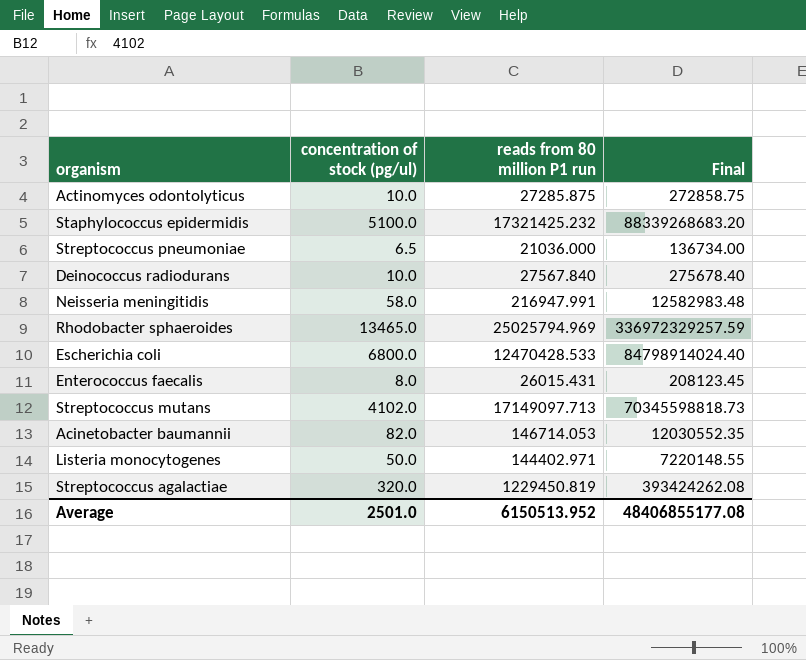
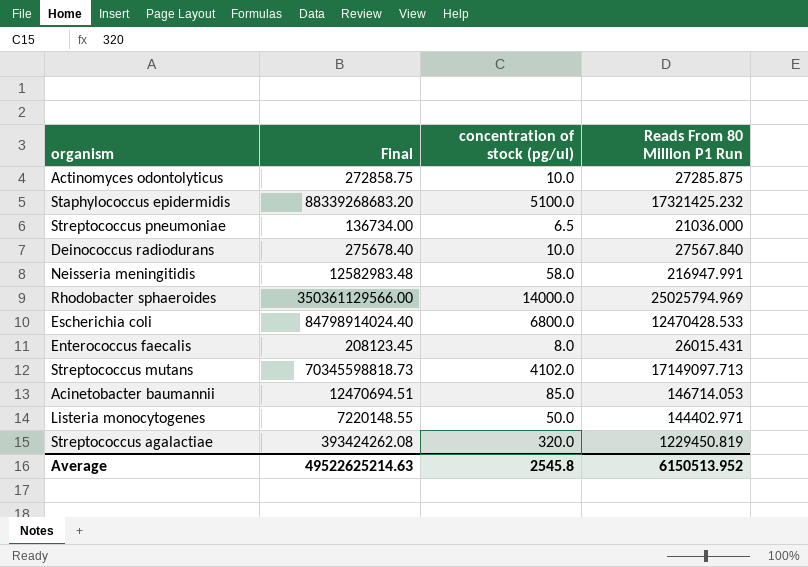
column Final | position: 4 -> 2
column name: reads from 80 million P1 run -> Reads From 80 Million P1 Run
Rhodobacter sphaeroides | Final: 336972329257.59 -> 350361129566.00
Rhodobacter sphaeroides | concentration of stock (pg/ul): 13465.0 -> 14000.0
Acinetobacter baumannii | Final: 12030552.35 -> 12470694.51
Acinetobacter baumannii | concentration of stock (pg/ul): 82.0 -> 85.0
Average | Final: 48406855177.08 -> 49522625214.63
Average | concentration of stock (pg/ul): 2501.0 -> 2545.8

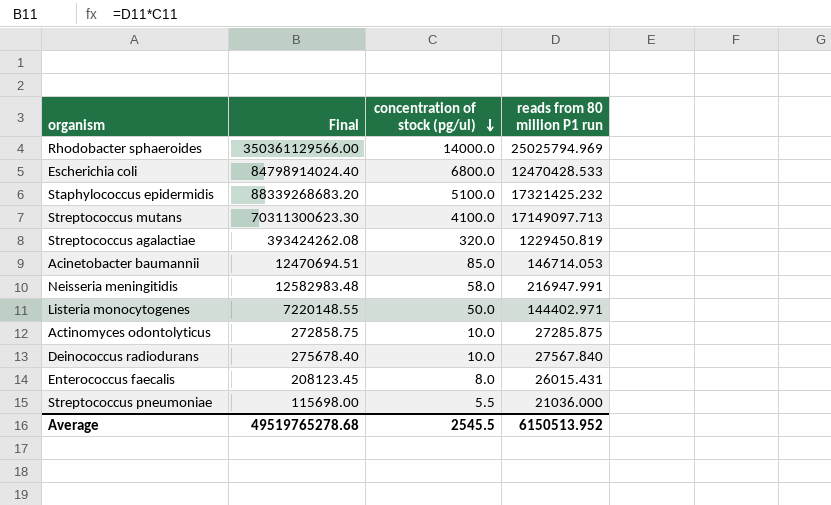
row order: none -> concentration of stock (pg/ul) descending
column name: Reads From 80 Million P1 Run -> reads from 80 million P1 run
Streptococcus mutans | Final: 70345598818.73 -> 70311300623.30
Streptococcus mutans | concentration of stock (pg/ul): 4102.0 -> 4100.0
Streptococcus pneumoniae | Final: 136734.00 -> 115698.00
Streptococcus pneumoniae | concentration of stock (pg/ul): 6.5 -> 5.5
Average | Final: 49522625214.63 -> 49519765278.68
Average | concentration of stock (pg/ul): 2545.8 -> 2545.5

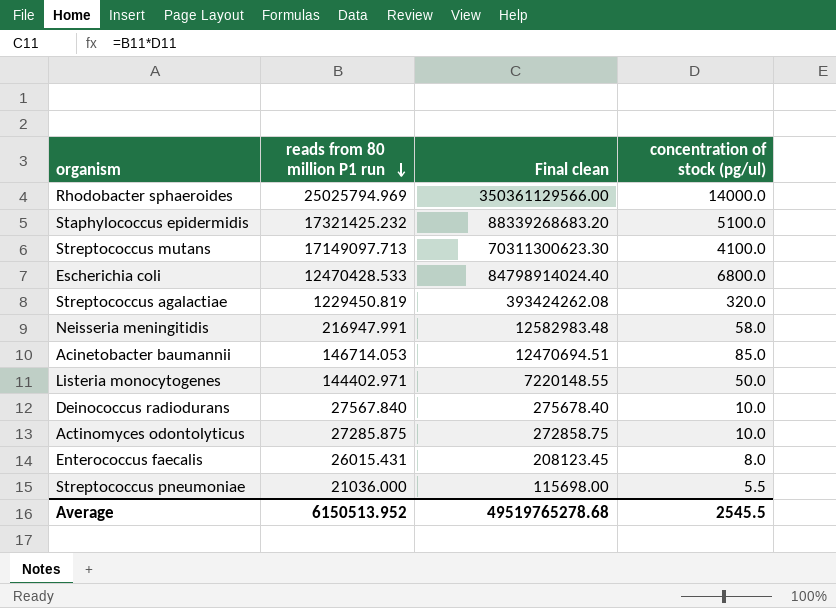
row order: concentration of stock (pg/ul) descending -> reads from 80 million P1 run descending
column reads from 80 million P1 run | position: 4 -> 2
column name: Final -> Final clean

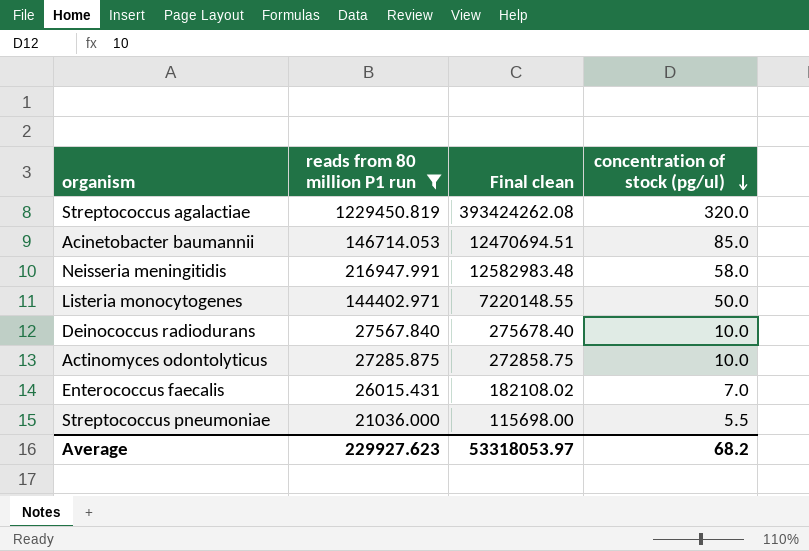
filter: none -> reads from 80 million P1 run <= 1229450.819
row order: reads from 80 million P1 run descending -> concentration of stock (pg/ul) descending
Enterococcus faecalis | Final clean: 208123.45 -> 182108.02
Enterococcus faecalis | concentration of stock (pg/ul): 8.0 -> 7.0
Average | reads from 80 million P1 run: 6150513.952 -> 229927.623
Average | Final clean: 49519765278.68 -> 53318053.97
Average | concentration of stock (pg/ul): 2545.5 -> 68.2

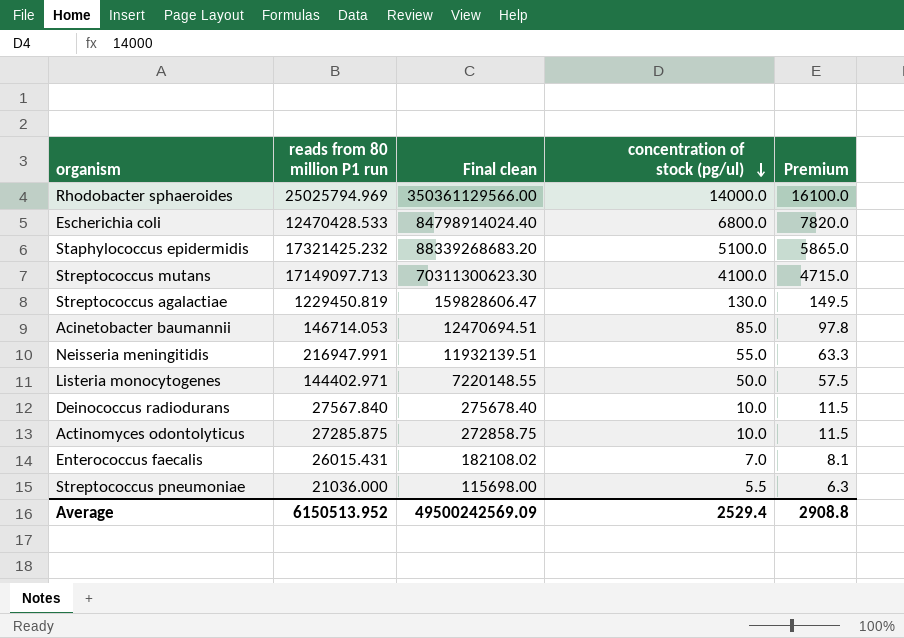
filter: reads from 80 million P1 run <= 1229450.819 -> none
column Premium | formula: none -> [concentration of stock (pg/ul)] * 1.15
Streptococcus agalactiae | Final clean: 393424262.08 -> 159828606.47
Streptococcus agalactiae | concentration of stock (pg/ul): 320.0 -> 130.0
Neisseria meningitidis | Final clean: 12582983.48 -> 11932139.51
Neisseria meningitidis | concentration of stock (pg/ul): 58.0 -> 55.0
Average | reads from 80 million P1 run: 229927.623 -> 6150513.952
Average | Final clean: 53318053.97 -> 49500242569.09
Average | concentration of stock (pg/ul): 68.2 -> 2529.4

